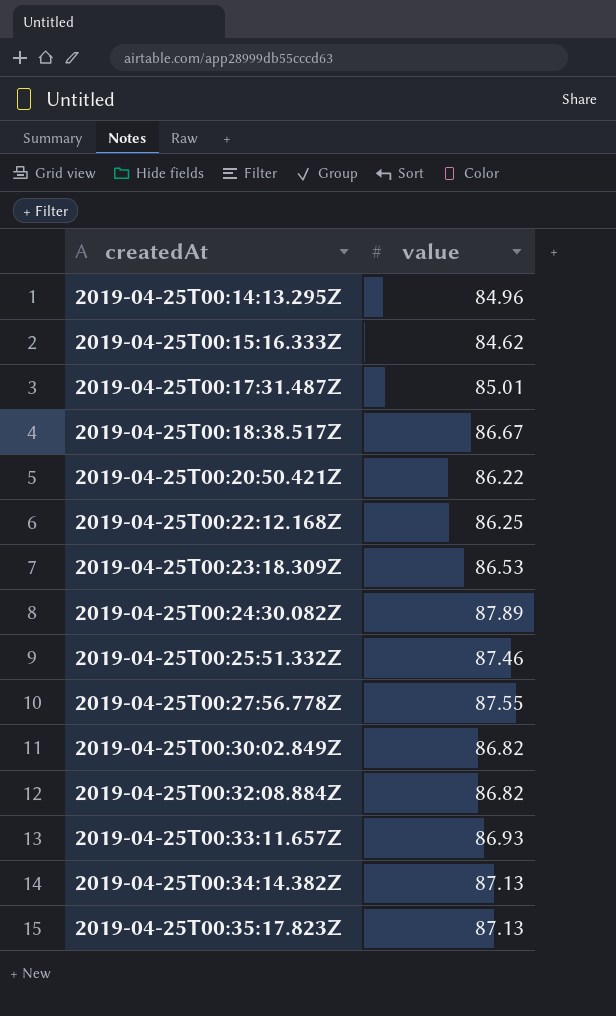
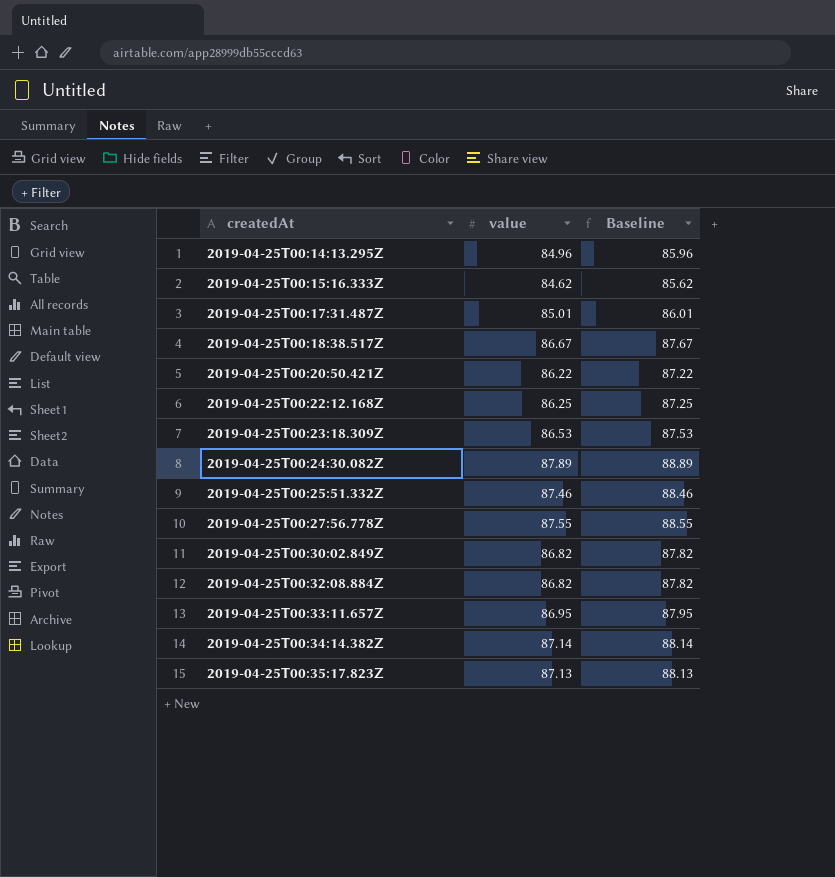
column Baseline | formula: none -> [value] + 1
2019-04-25T00:33:11.657Z | value: 86.93 -> 86.95
2019-04-25T00:34:14.382Z | value: 87.13 -> 87.14

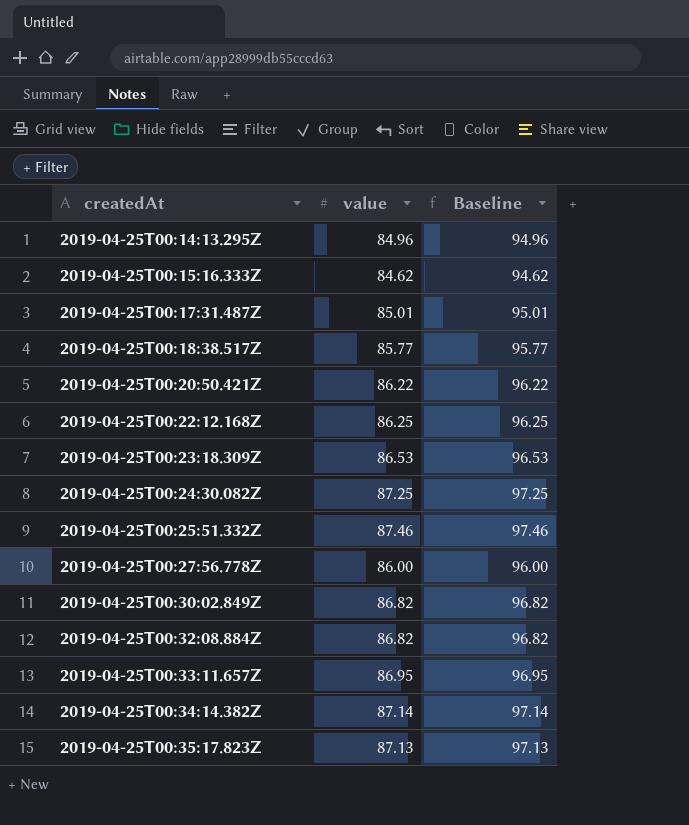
column Baseline | formula: [value] + 1 -> [value] + 10
2019-04-25T00:18:38.517Z | value: 86.67 -> 85.77
2019-04-25T00:24:30.082Z | value: 87.89 -> 87.25
2019-04-25T00:27:56.778Z | value: 87.55 -> 86.00

